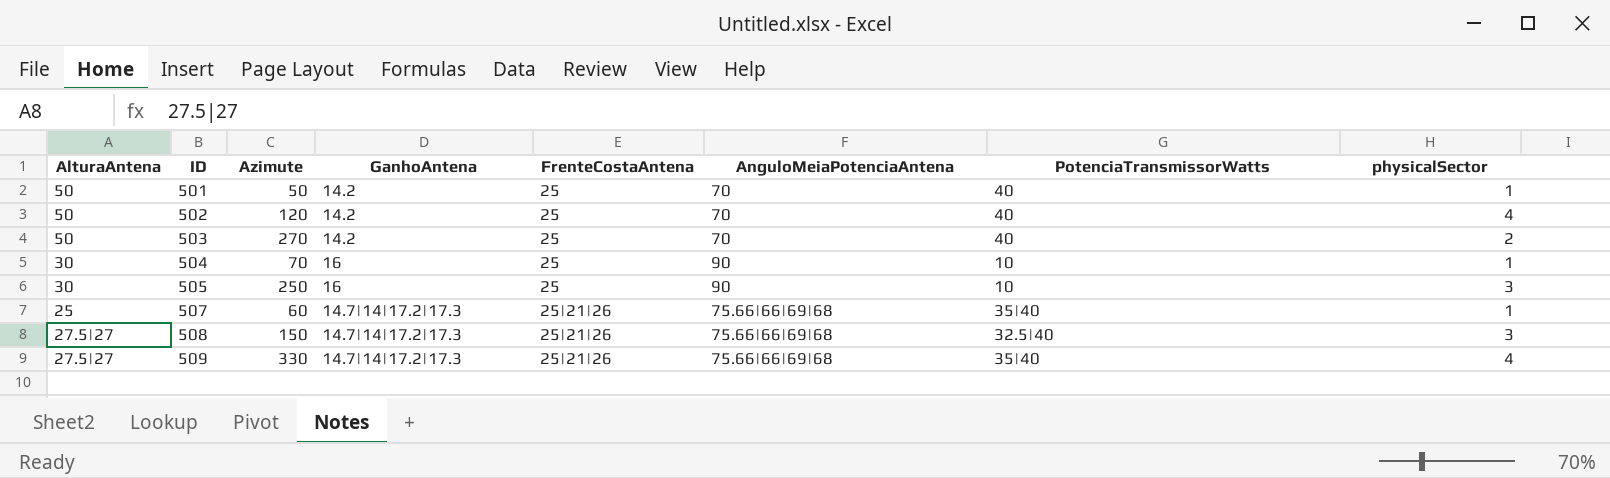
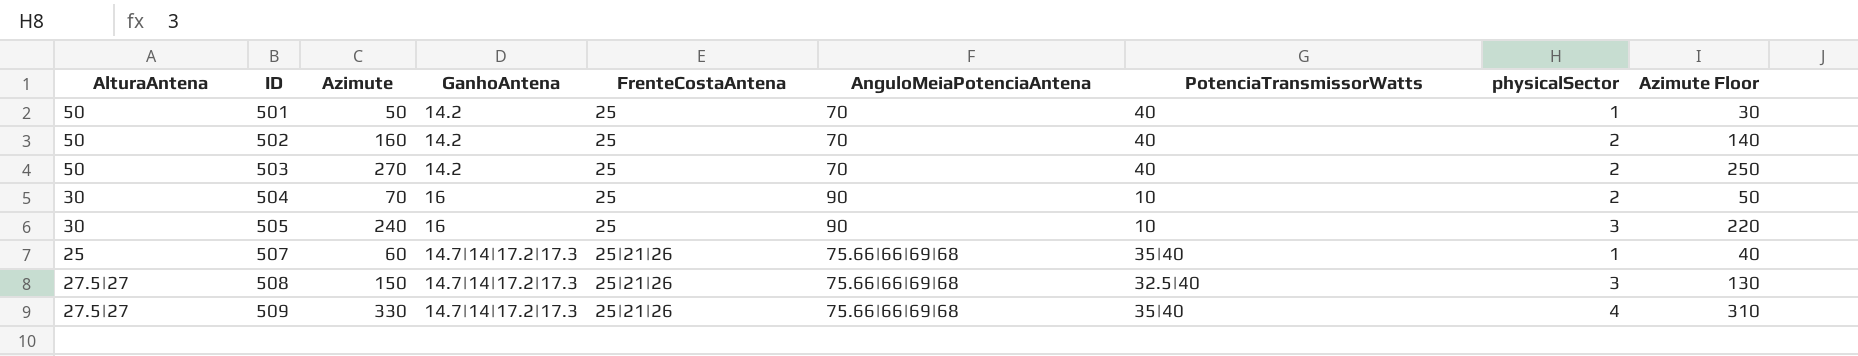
column Azimute Floor | formula: none -> [Azimute] - 20
502 | Azimute: 120 -> 160
502 | physicalSector: 4 -> 2
504 | physicalSector: 1 -> 2
505 | Azimute: 250 -> 240

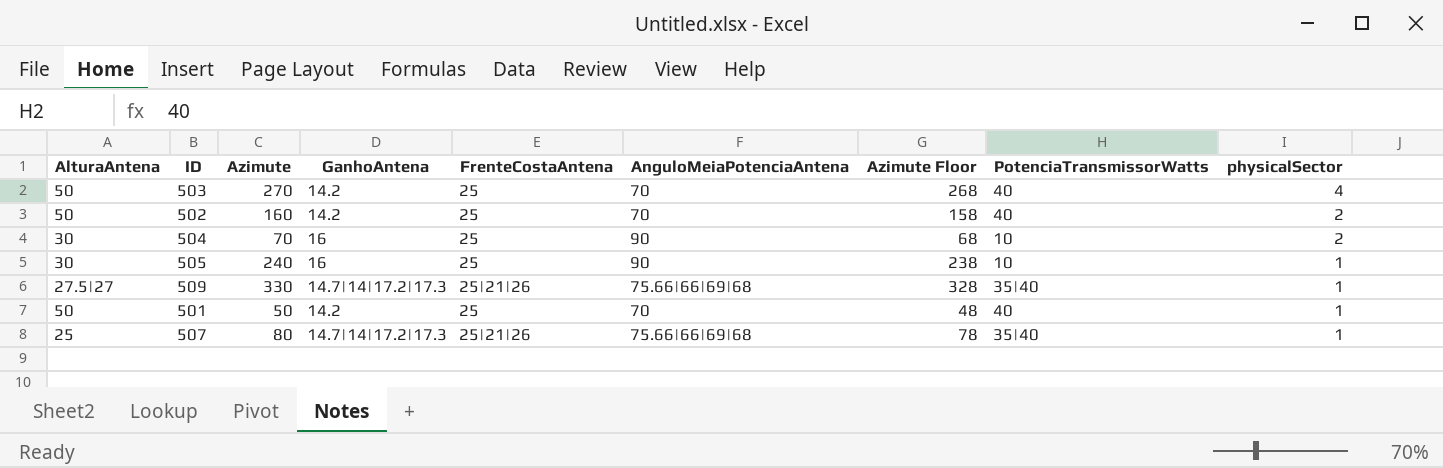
row order: ID ascending -> physicalSector descending
column Azimute Floor | formula: [Azimute] - 20 -> [Azimute] - 2
column Azimute Floor | position: 9 -> 7
row 508: 27.5|27 | 150 | 14.7|14|17.2|17.3 | 25|21|26 | 75.66|66|69|68 | 32.5|40 | 3 | 130 -> none
503 | physicalSector: 2 -> 4
505 | physicalSector: 3 -> 1
509 | physicalSector: 4 -> 1
507 | Azimute: 60 -> 80

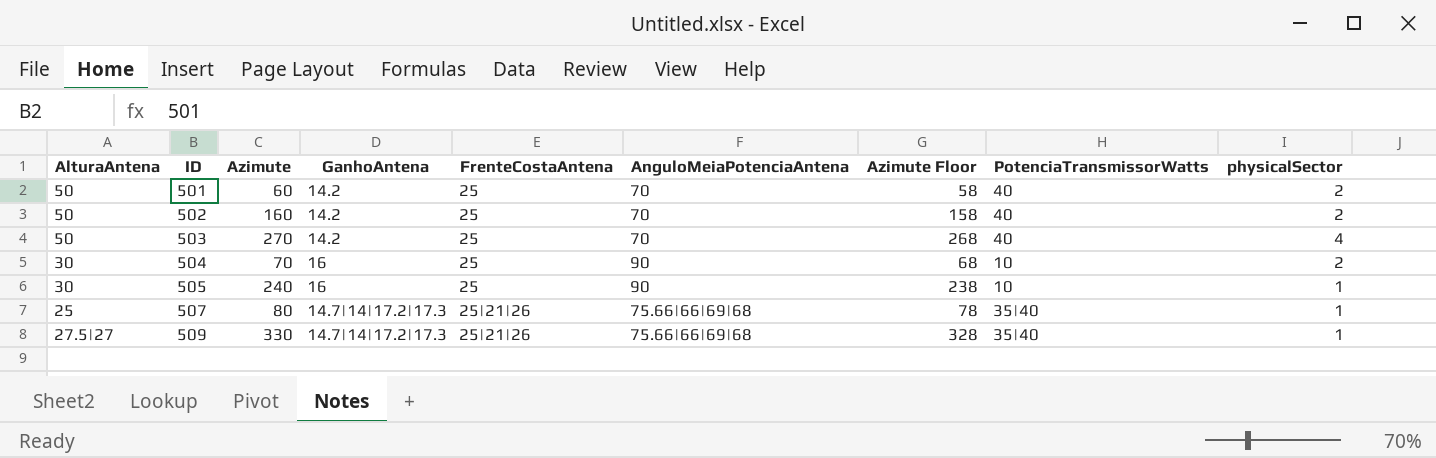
row order: physicalSector descending -> ID ascending
501 | Azimute: 50 -> 60
501 | Azimute Floor: 48 -> 58
501 | physicalSector: 1 -> 2

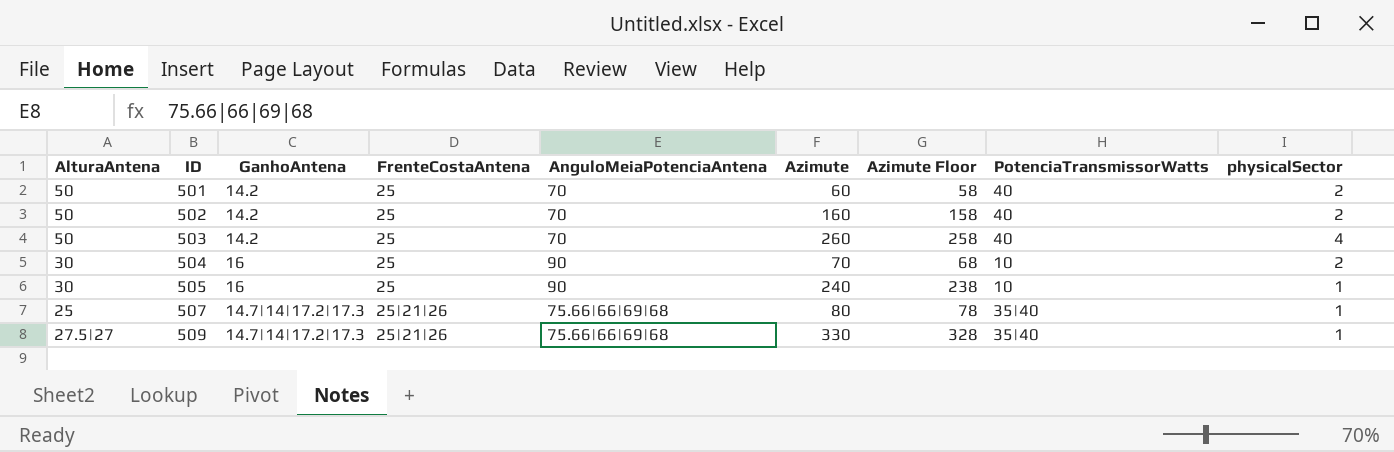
column Azimute | position: 3 -> 6
503 | Azimute: 270 -> 260
503 | Azimute Floor: 268 -> 258

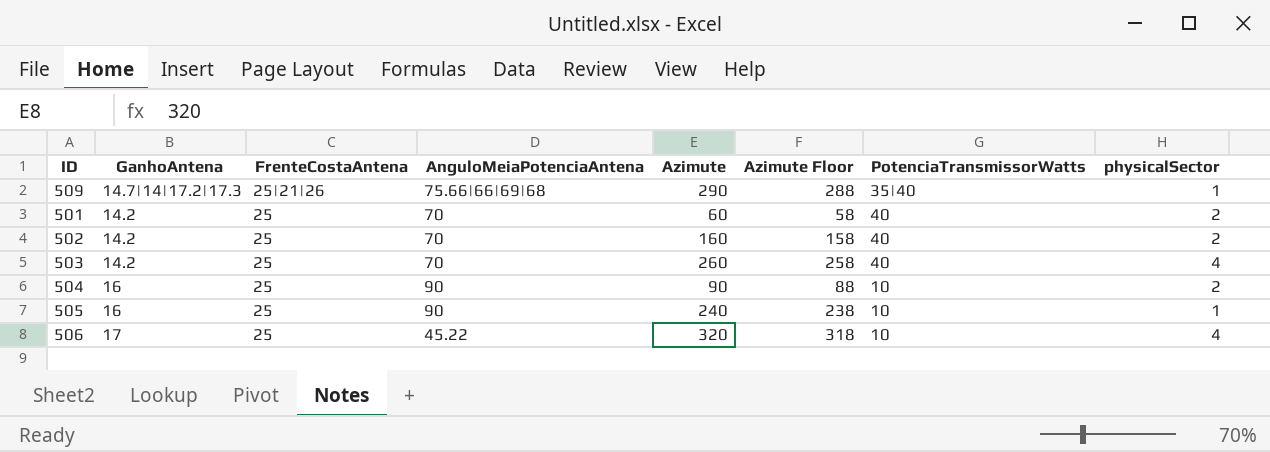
row order: ID ascending -> FrenteCostaAntena descending
column AlturaAntena | position: 1 -> none
row 507: 25 | 14.7|14|17.2|17.3 | 25|21|26 | 75.66|66|69|68 | 80 | 78 | 35|40 | 1 -> none
509 | Azimute: 330 -> 290
509 | Azimute Floor: 328 -> 288
504 | Azimute: 70 -> 90
504 | Azimute Floor: 68 -> 88
row 506: none -> 17 | 25 | 45.22 | 320 | 318 | 10 | 4

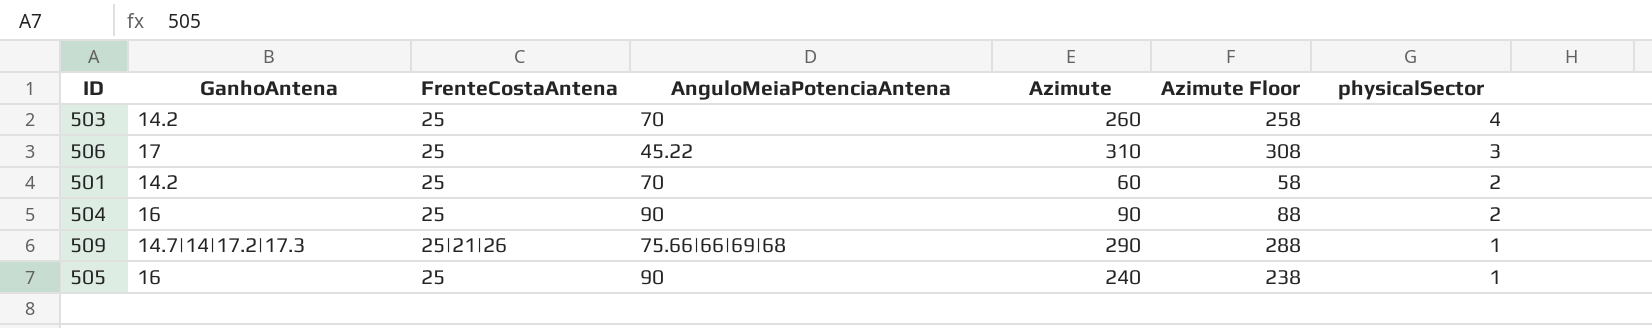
row order: FrenteCostaAntena descending -> physicalSector descending
column PotenciaTransmissorWatts | position: 7 -> none
row 502: 14.2 | 25 | 70 | 160 | 158 | 40 | 2 -> none
506 | Azimute: 320 -> 310
506 | Azimute Floor: 318 -> 308
506 | physicalSector: 4 -> 3

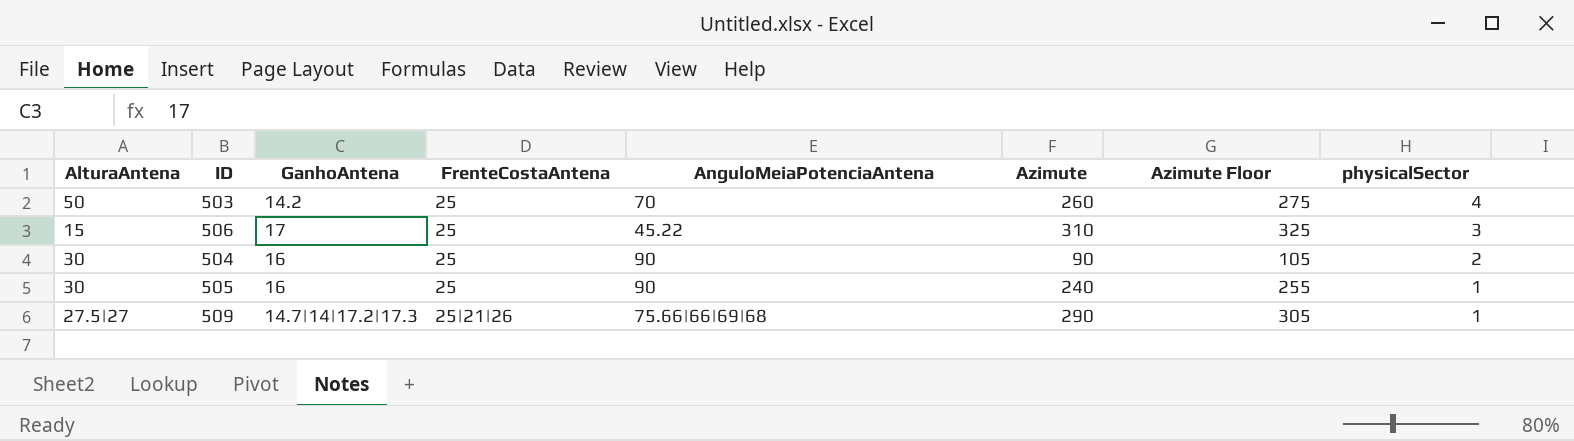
row order: physicalSector descending -> FrenteCostaAntena ascending
column AlturaAntena | position: none -> 1
column Azimute Floor | formula: [Azimute] - 2 -> [Azimute] + 15
row 501: 14.2 | 25 | 70 | 60 | 58 | 2 -> none

